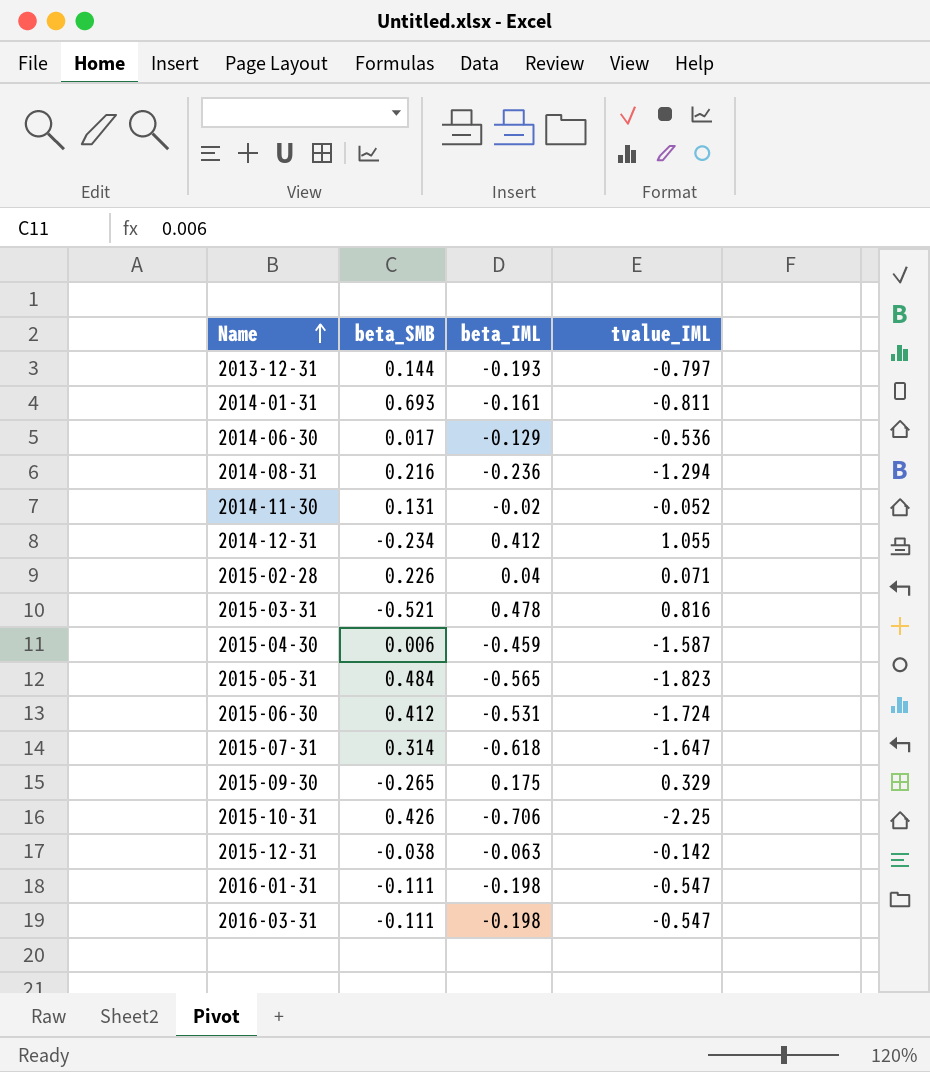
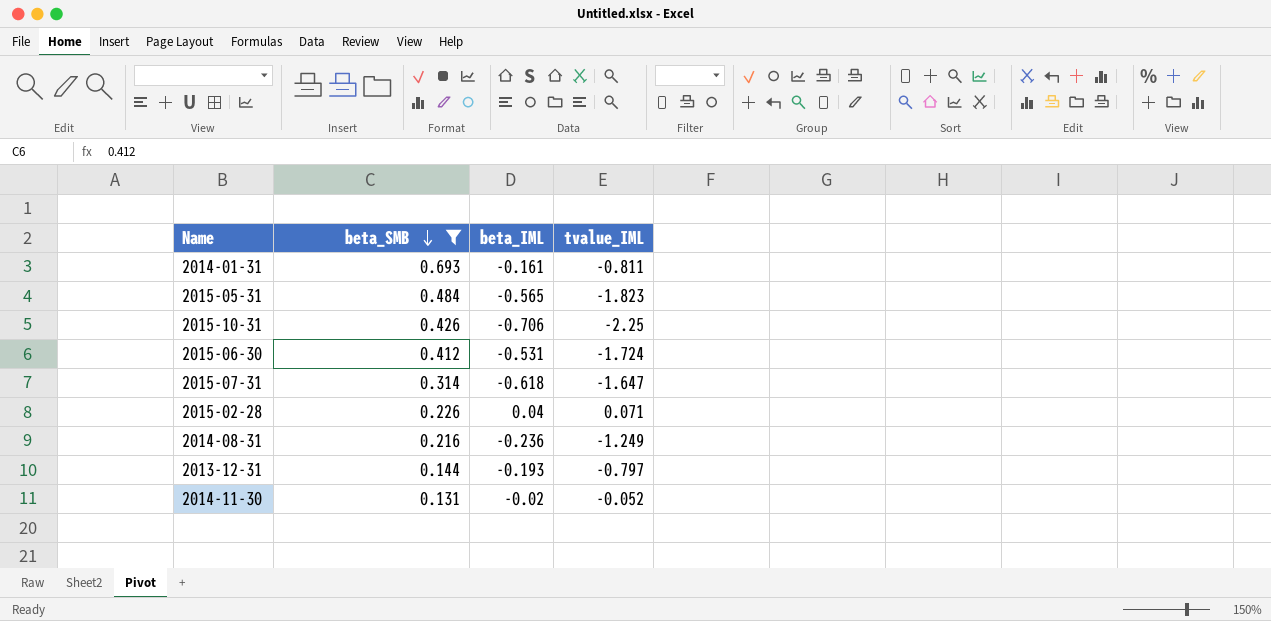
filter: none -> beta_SMB >= 0.131
row order: Name ascending -> beta_SMB descending
2014-08-31 | tvalue_IML: -1.294 -> -1.249

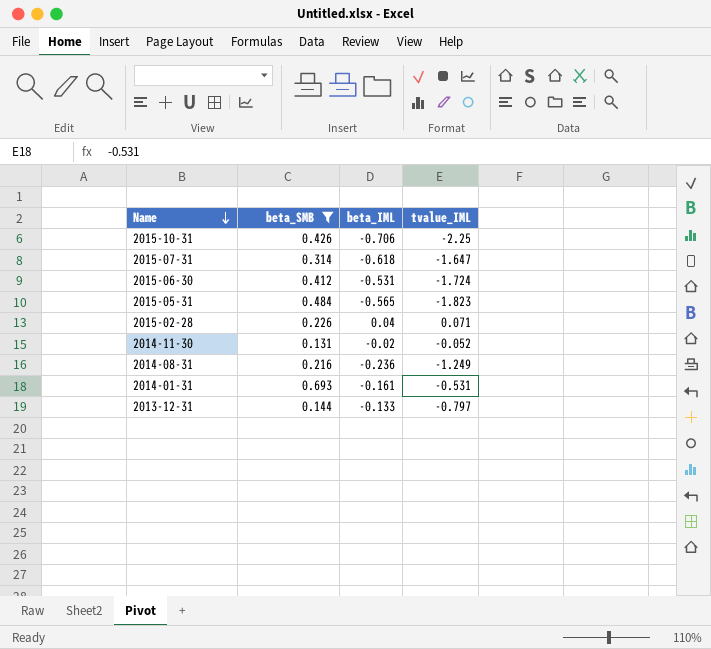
row order: beta_SMB descending -> Name descending
2014-01-31 | tvalue_IML: -0.811 -> -0.531
2013-12-31 | beta_IML: -0.193 -> -0.133

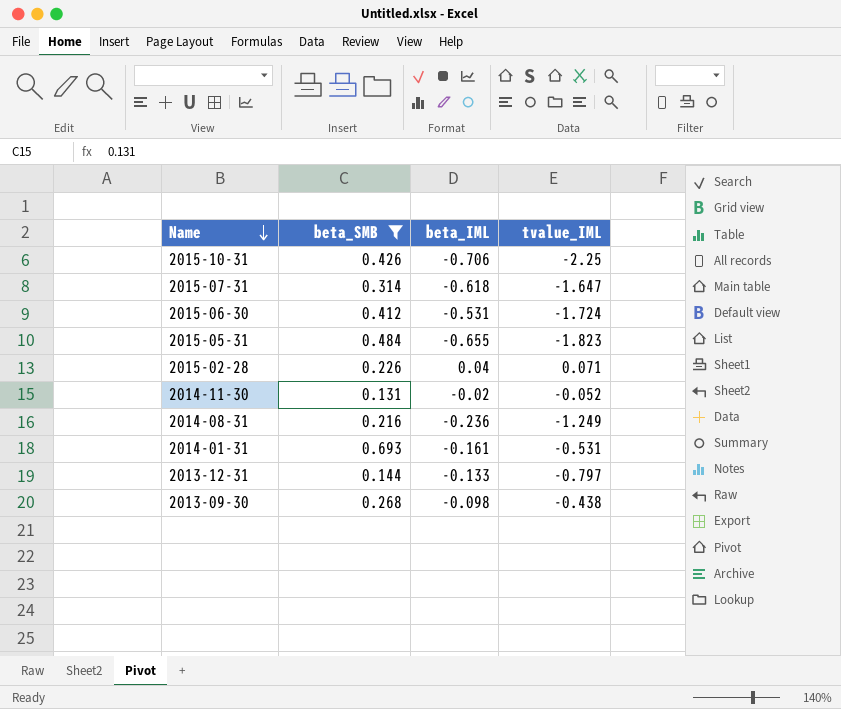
2015-05-31 | beta_IML: -0.565 -> -0.655
row 2013-09-30: none -> 0.268 | -0.098 | -0.438

